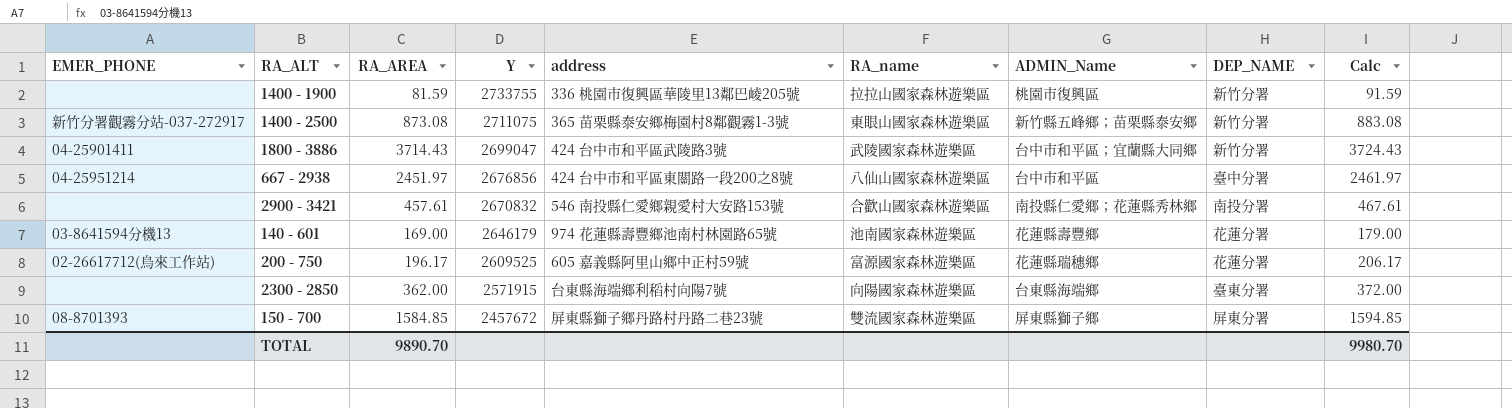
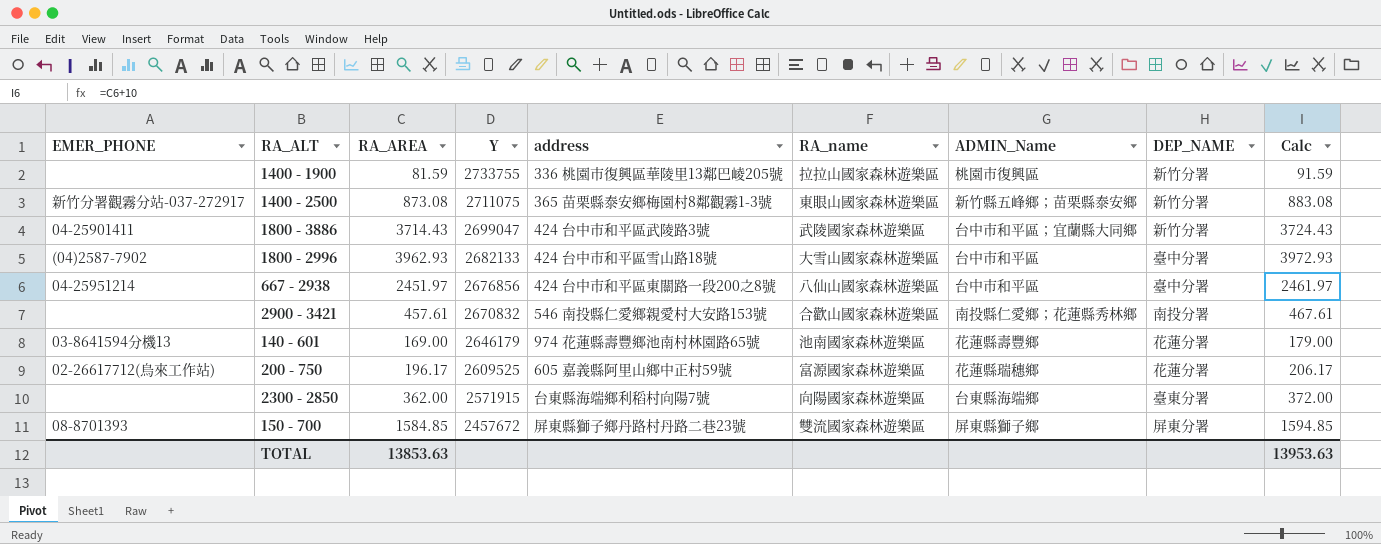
row 1800 - 2996: none -> (04)2587-7902 | 3962.93 | 2682133 | 424 台中市和平區雪山路18號 | 大雪山國家森林遊樂區 | 台中市和平區 | 臺中分署 | 3972.93
TOTAL | RA_AREA: 9890.70 -> 13853.63
TOTAL | Calc: 9980.70 -> 13953.63

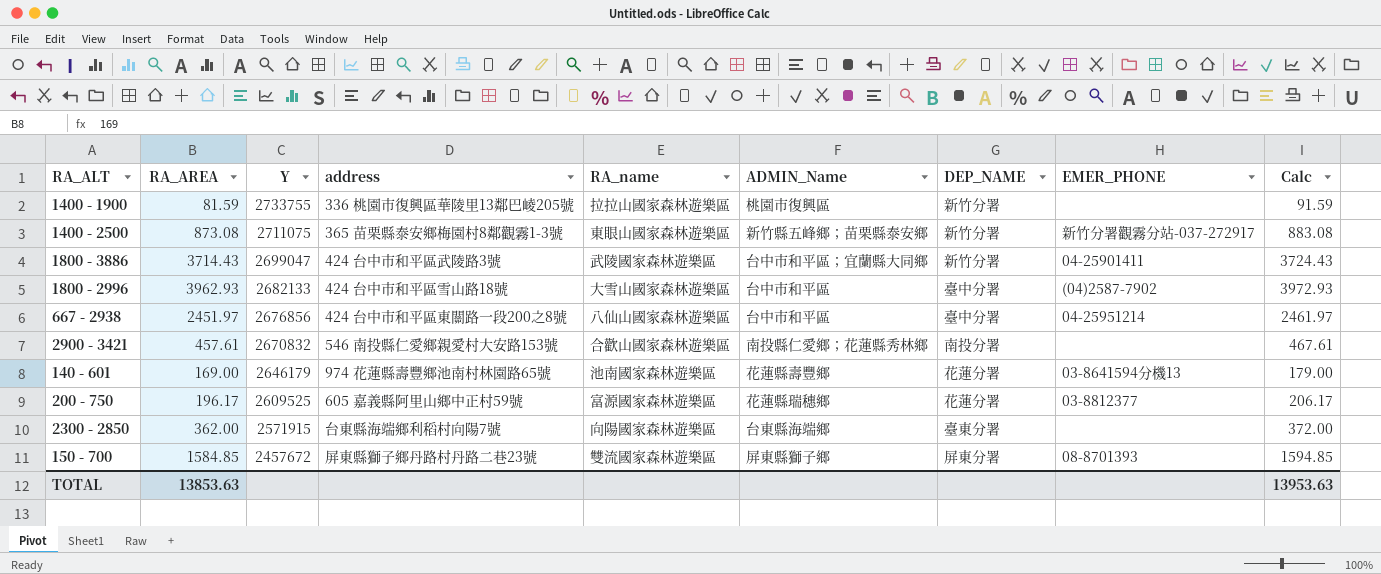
column EMER_PHONE | position: 1 -> 8
200 - 750 | EMER_PHONE: 02-26617712(烏來工作站) -> 03-8812377

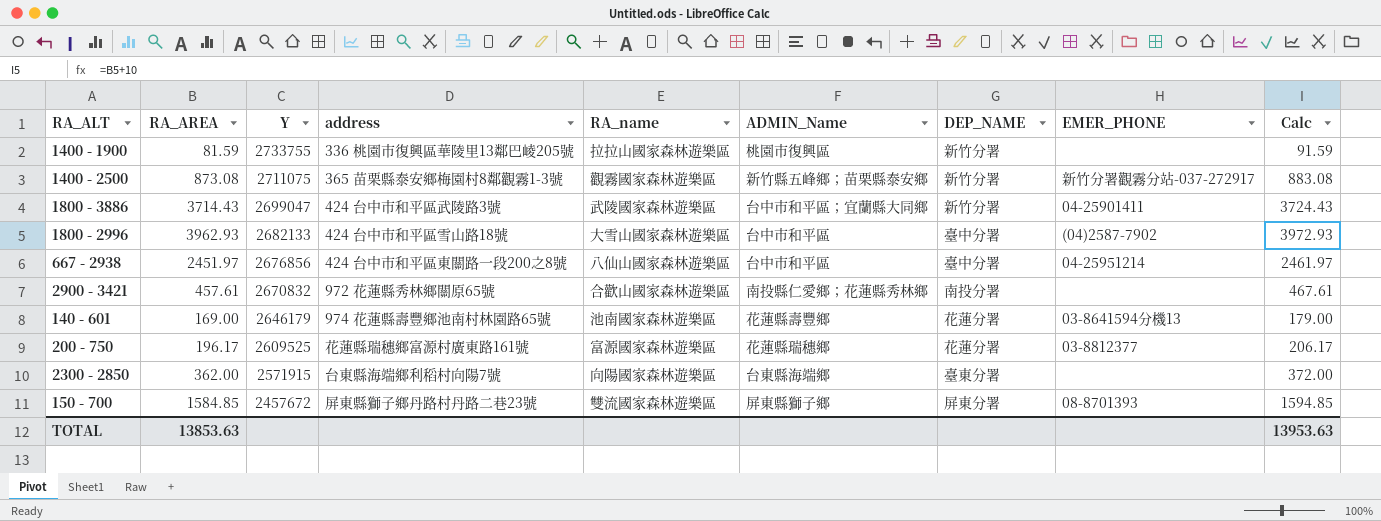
1400 - 2500 | RA_name: 東眼山國家森林遊樂區 -> 觀霧國家森林遊樂區
2900 - 3421 | address: 546 南投縣仁愛鄉親愛村大安路153號 -> 972 花蓮縣秀林鄉關原65號
200 - 750 | address: 605 嘉義縣阿里山鄉中正村59號 -> 花蓮縣瑞穗鄉富源村廣東路161號

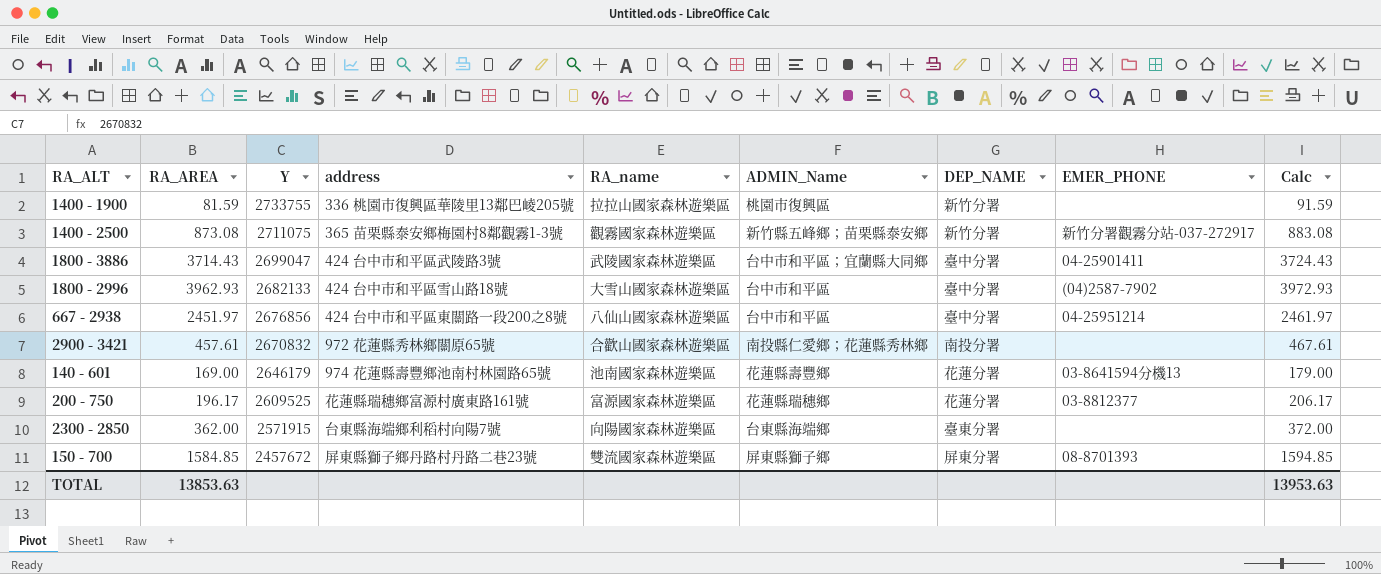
1800 - 3886 | DEP_NAME: 新竹分署 -> 臺中分署

